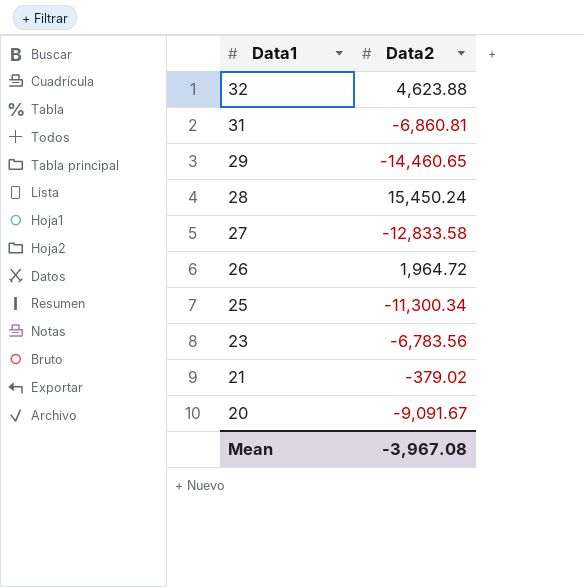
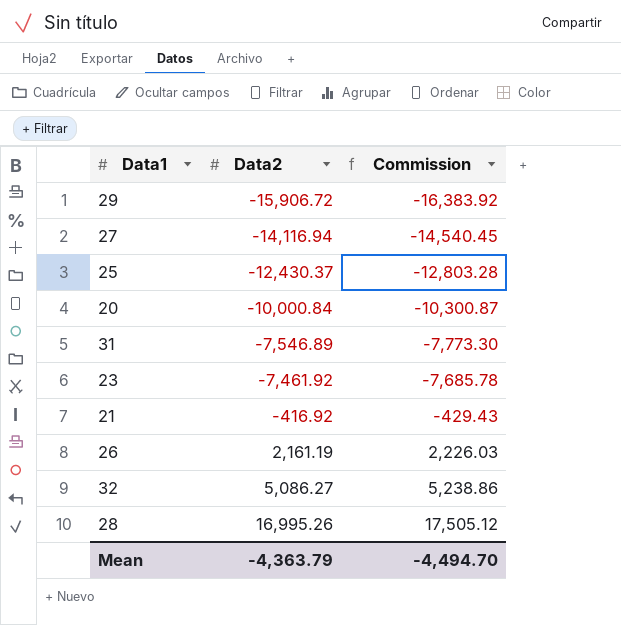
row order: Data1 descending -> Data2 ascending
column Commission | formula: none -> [Data2] * 1.03
29 | Data2: -14,460.65 -> -15,906.72
27 | Data2: -12,833.58 -> -14,116.94
25 | Data2: -11,300.34 -> -12,430.37
20 | Data2: -9,091.67 -> -10,000.84
31 | Data2: -6,860.81 -> -7,546.89
23 | Data2: -6,783.56 -> -7,461.92
21 | Data2: -379.02 -> -416.92
26 | Data2: 1,964.72 -> 2,161.19
32 | Data2: 4,623.88 -> 5,086.27
28 | Data2: 15,450.24 -> 16,995.26
Mean | Data2: -3,967.08 -> -4,363.79

